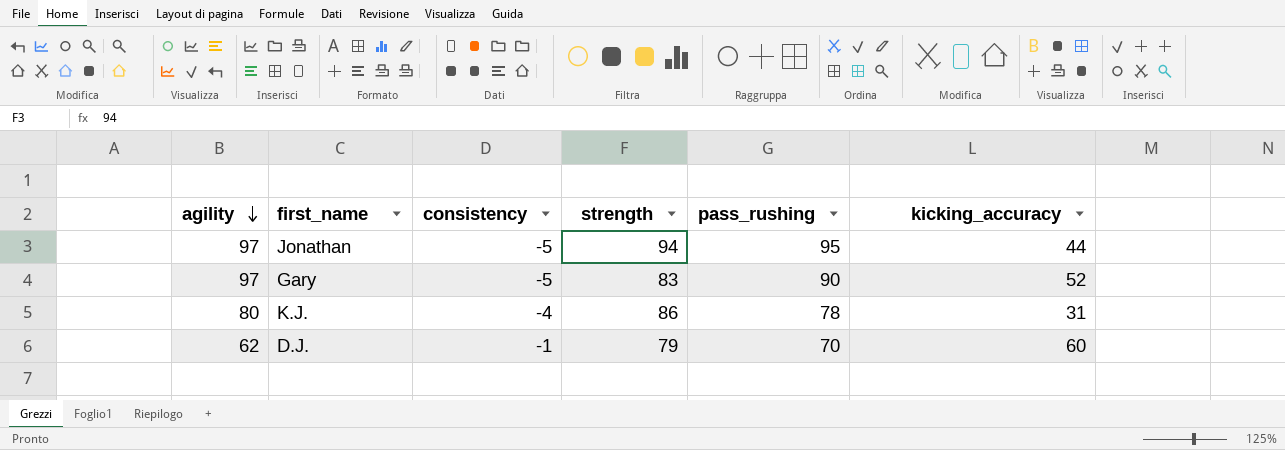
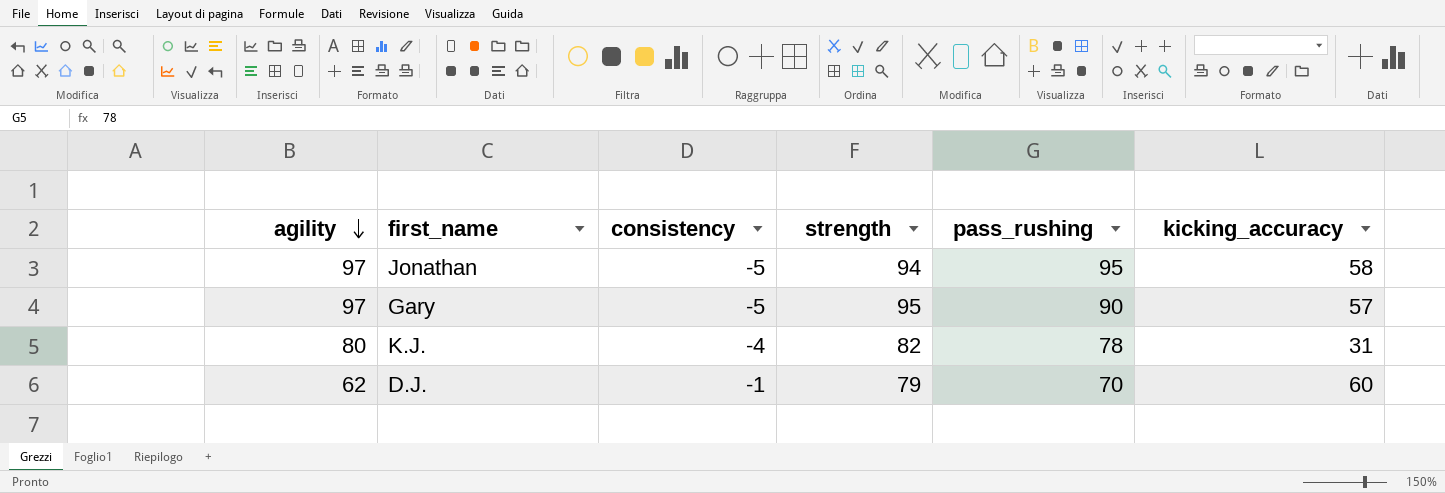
Jonathan | kicking_accuracy: 44 -> 58
Gary | strength: 83 -> 95
Gary | kicking_accuracy: 52 -> 57
K.J. | strength: 86 -> 82

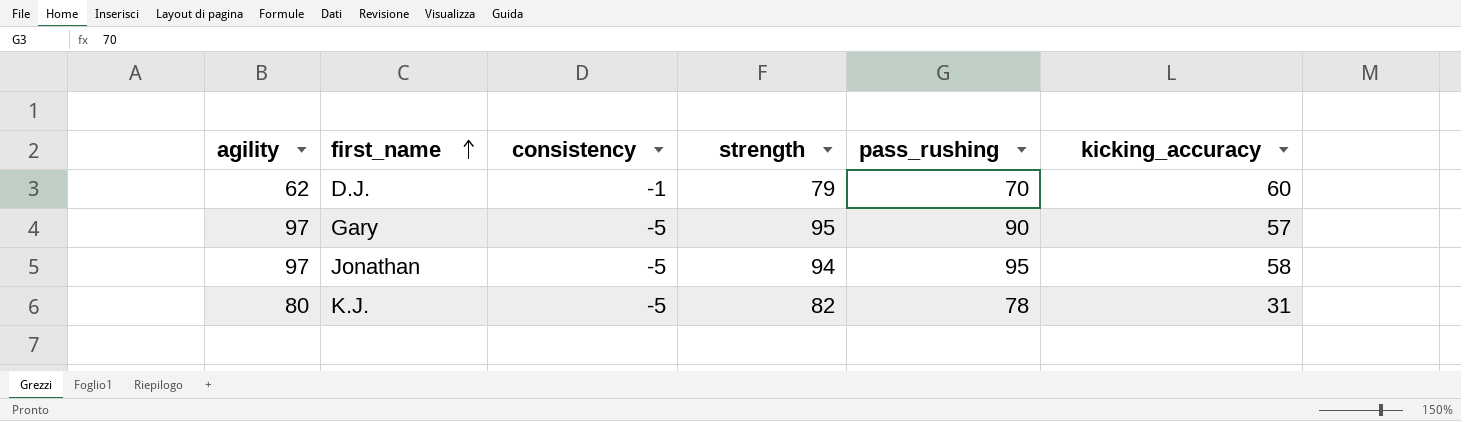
row order: agility descending -> first_name ascending
K.J. | consistency: -4 -> -5

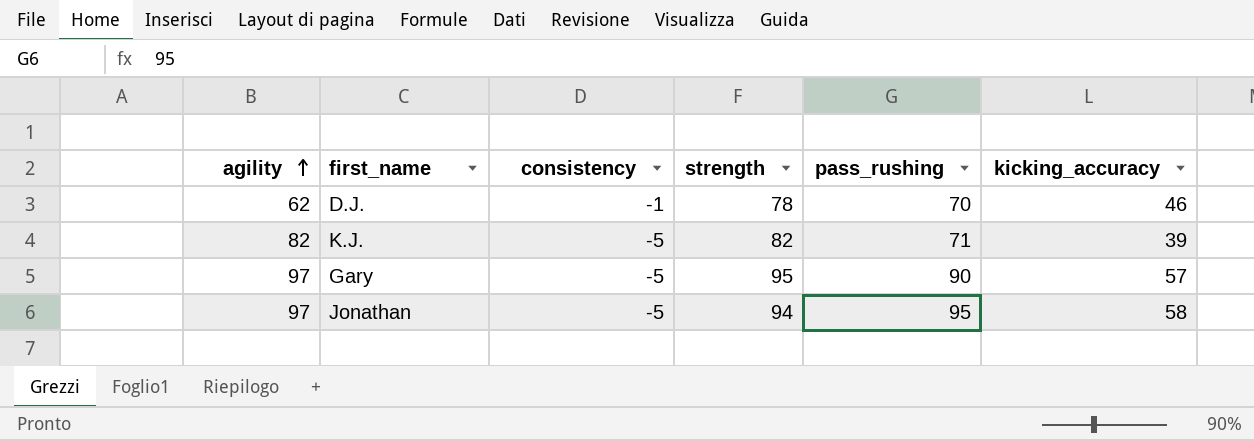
row order: first_name ascending -> agility ascending
D.J. | strength: 79 -> 78
D.J. | kicking_accuracy: 60 -> 46
K.J. | agility: 80 -> 82
K.J. | pass_rushing: 78 -> 71
K.J. | kicking_accuracy: 31 -> 39

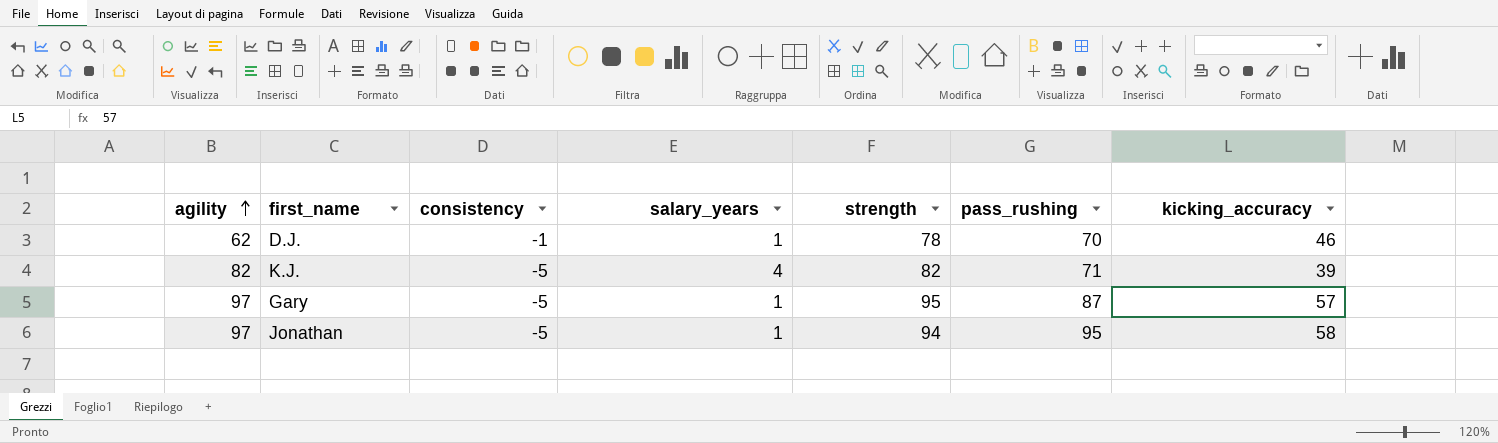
column salary_years | position: none -> 4
Gary | pass_rushing: 90 -> 87

